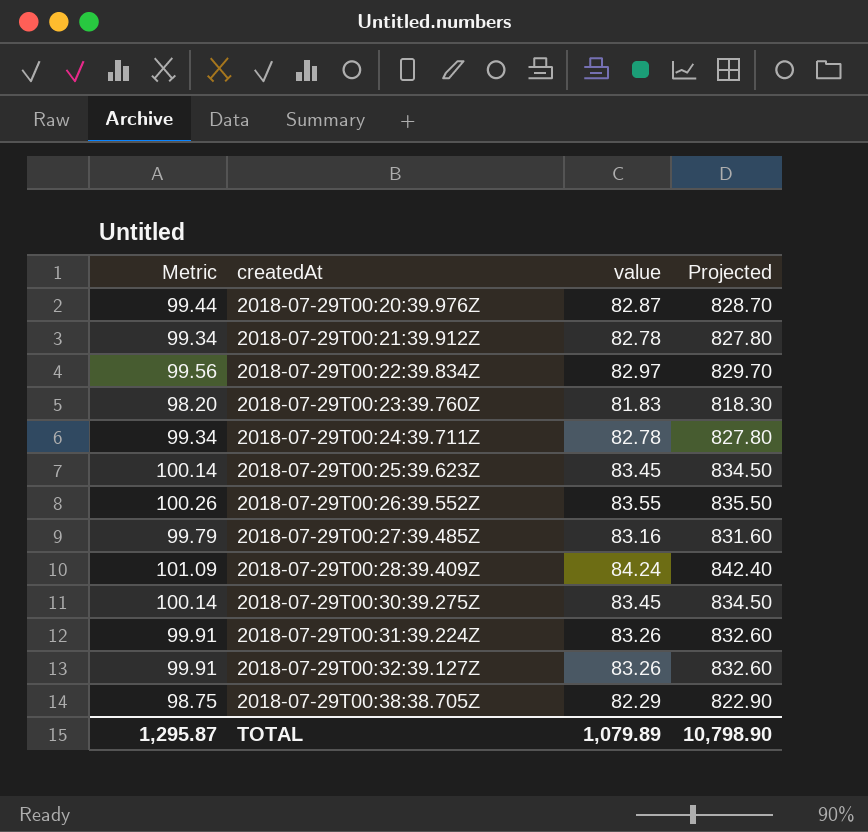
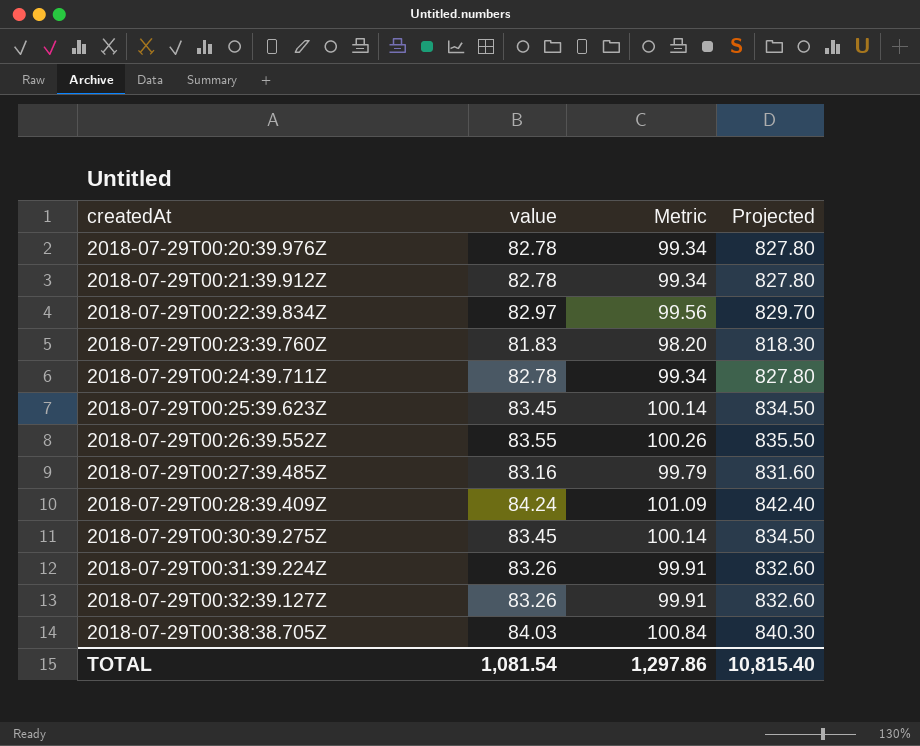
column Metric | position: 1 -> 3
2018-07-29T00:20:39.976Z | value: 82.87 -> 82.78
2018-07-29T00:20:39.976Z | Metric: 99.44 -> 99.34
2018-07-29T00:20:39.976Z | Projected: 828.70 -> 827.80
2018-07-29T00:38:38.705Z | value: 82.29 -> 84.03
2018-07-29T00:38:38.705Z | Metric: 98.75 -> 100.84
2018-07-29T00:38:38.705Z | Projected: 822.90 -> 840.30
TOTAL | value: 1,079.89 -> 1,081.54
TOTAL | Metric: 1,295.87 -> 1,297.86
TOTAL | Projected: 10,798.90 -> 10,815.40

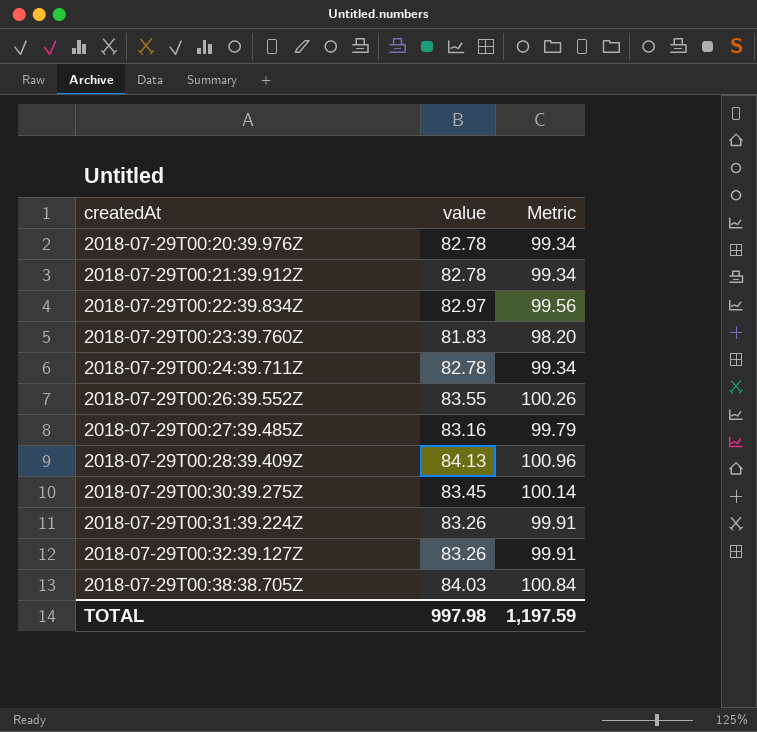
column Projected | formula: [value] * 10 -> none
row 2018-07-29T00:25:39.623Z: 83.45 | 100.14 | 834.50 -> none
2018-07-29T00:28:39.409Z | value: 84.24 -> 84.13
2018-07-29T00:28:39.409Z | Metric: 101.09 -> 100.96
TOTAL | value: 1,081.54 -> 997.98
TOTAL | Metric: 1,297.86 -> 1,197.59

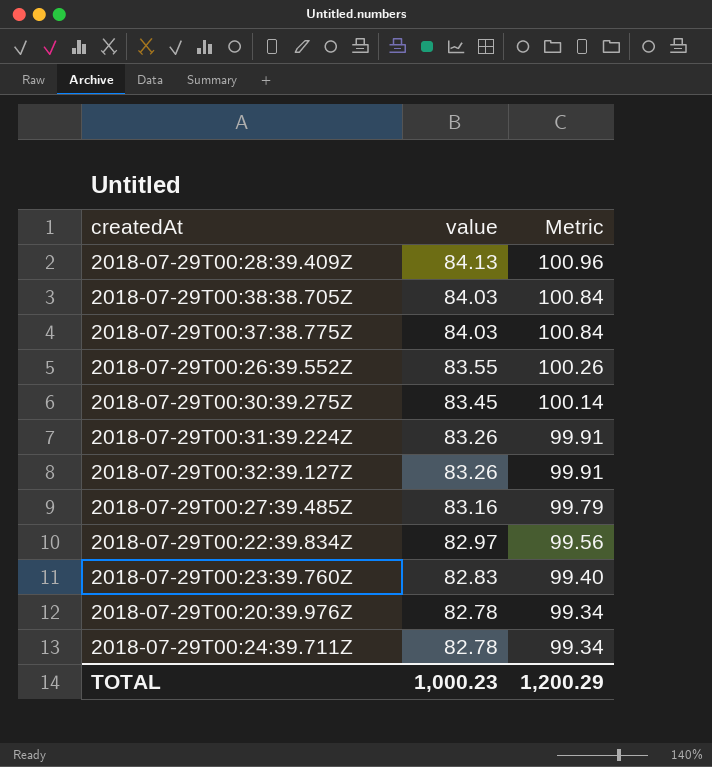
row order: createdAt ascending -> value descending
row 2018-07-29T00:21:39.912Z: 82.78 | 99.34 -> none
row 2018-07-29T00:37:38.775Z: none -> 84.03 | 100.84
2018-07-29T00:23:39.760Z | value: 81.83 -> 82.83
2018-07-29T00:23:39.760Z | Metric: 98.20 -> 99.40
TOTAL | value: 997.98 -> 1,000.23
TOTAL | Metric: 1,197.59 -> 1,200.29

